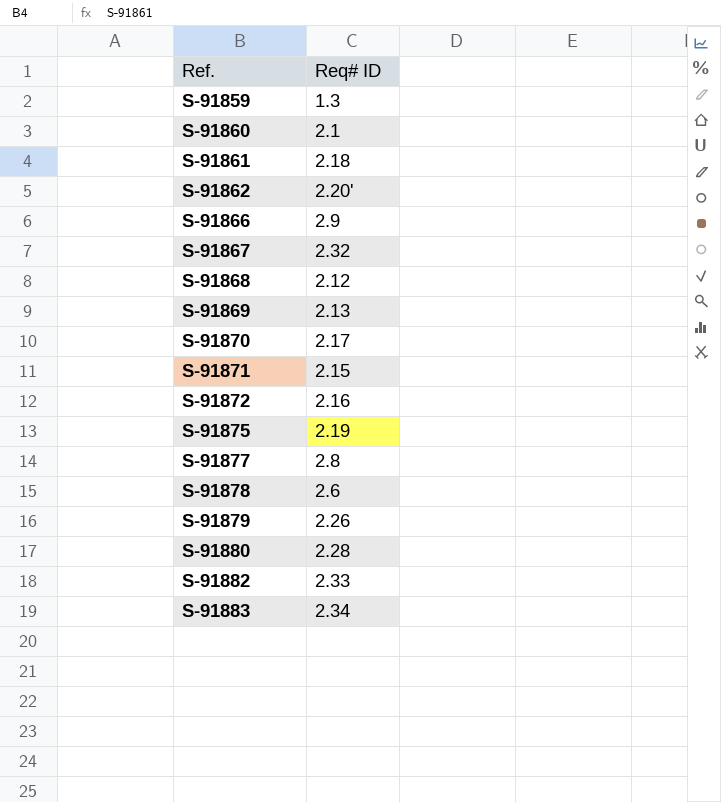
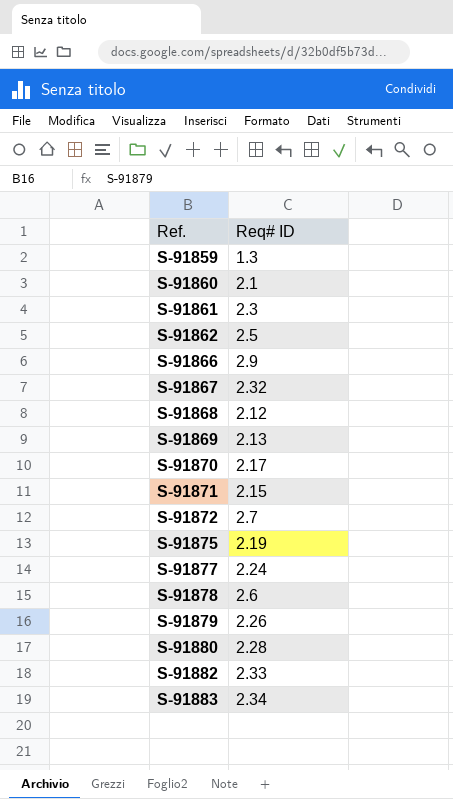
S-91861 | Req# ID: 2.18 -> 2.3
S-91862 | Req# ID: 2.20' -> 2.5
S-91872 | Req# ID: 2.16 -> 2.7
S-91877 | Req# ID: 2.8 -> 2.24

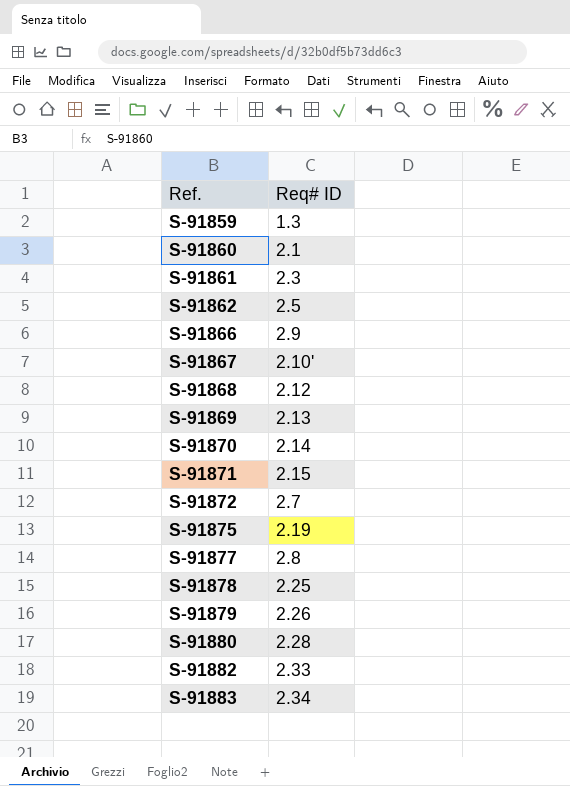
S-91867 | Req# ID: 2.32 -> 2.10'
S-91870 | Req# ID: 2.17 -> 2.14
S-91877 | Req# ID: 2.24 -> 2.8
S-91878 | Req# ID: 2.6 -> 2.25

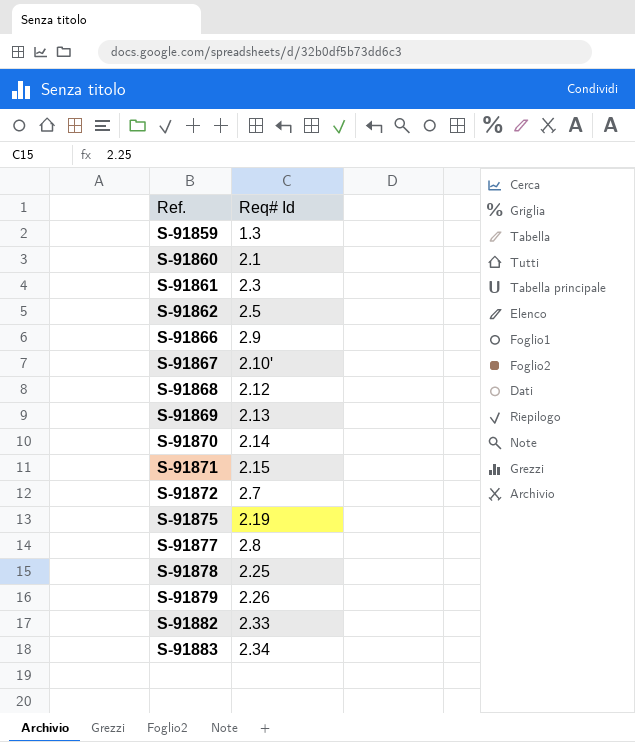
column name: Req# ID -> Req# Id
row S-91880: 2.28 -> none

